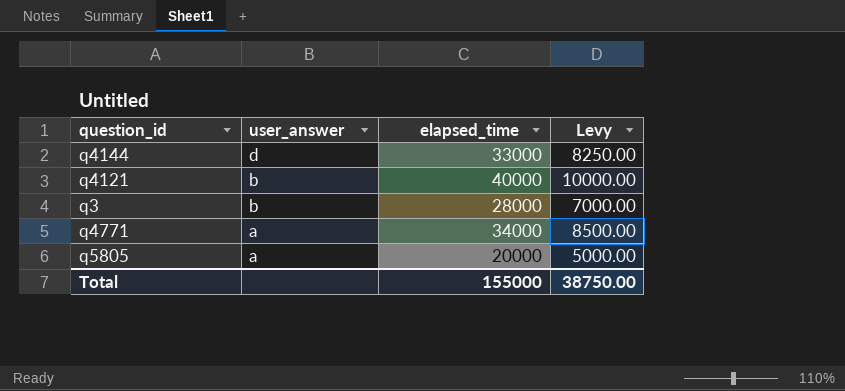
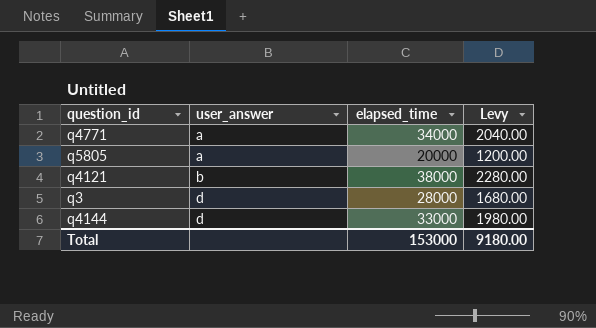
row order: user_answer descending -> user_answer ascending
column Levy | formula: [elapsed_time] * 0.25 -> [elapsed_time] * 0.06
q4121 | elapsed_time: 40000 -> 38000
q3 | user_answer: b -> d
Total | elapsed_time: 155000 -> 153000
Total | Levy: 38750.00 -> 9180.00

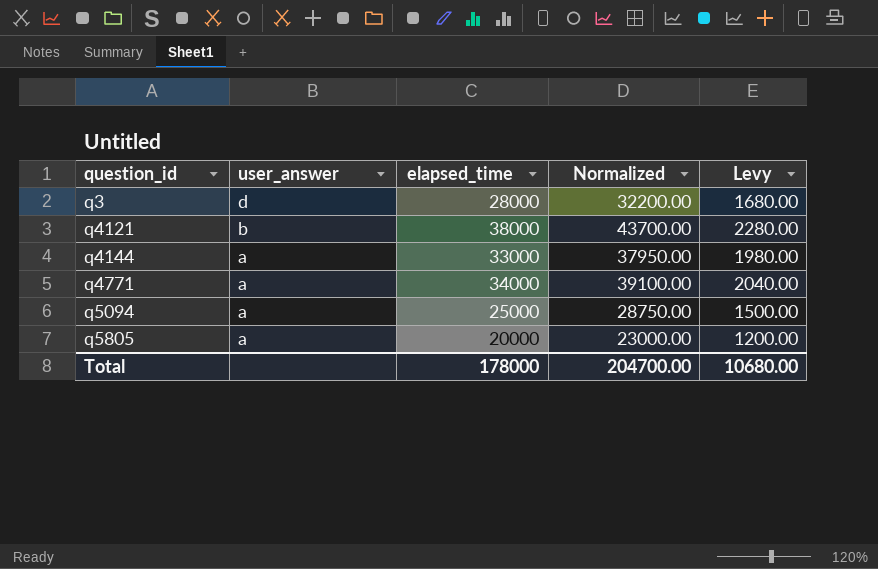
row order: user_answer ascending -> question_id ascending
column Normalized | formula: none -> [elapsed_time] * 1.15
q4144 | user_answer: d -> a
row q5094: none -> a | 25000 | 28750.00 | 1500.00
Total | elapsed_time: 153000 -> 178000
Total | Levy: 9180.00 -> 10680.00

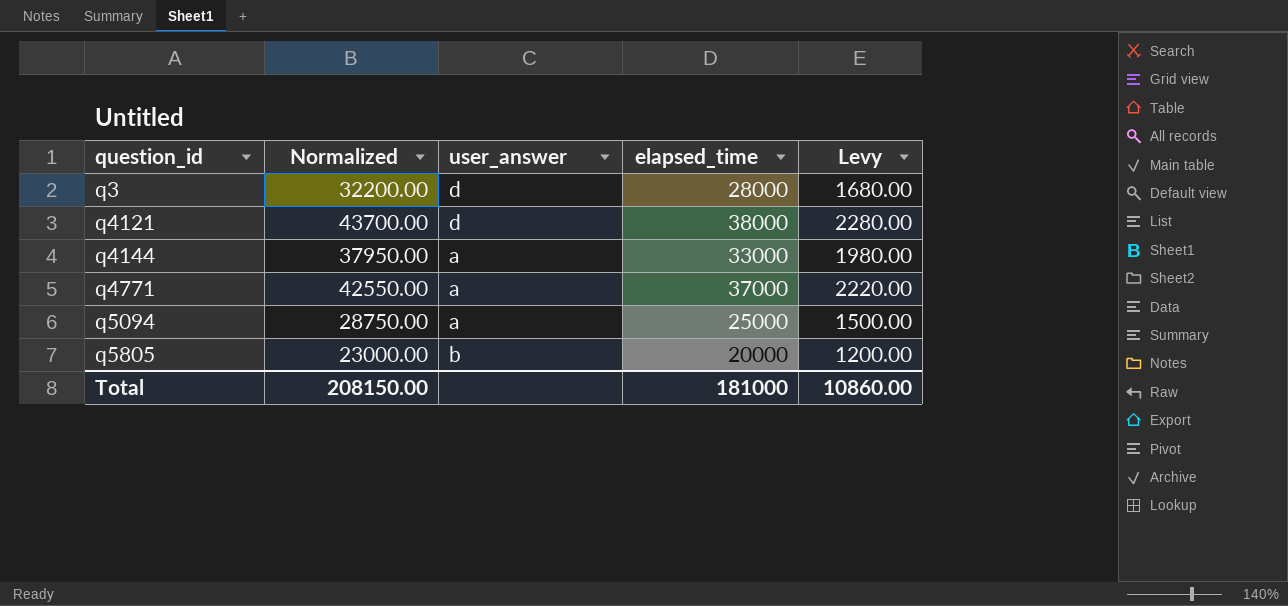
column Normalized | position: 4 -> 2
q4121 | user_answer: b -> d
q4771 | Normalized: 39100.00 -> 42550.00
q4771 | elapsed_time: 34000 -> 37000
q4771 | Levy: 2040.00 -> 2220.00
q5805 | user_answer: a -> b
Total | Normalized: 204700.00 -> 208150.00
Total | elapsed_time: 178000 -> 181000
Total | Levy: 10680.00 -> 10860.00

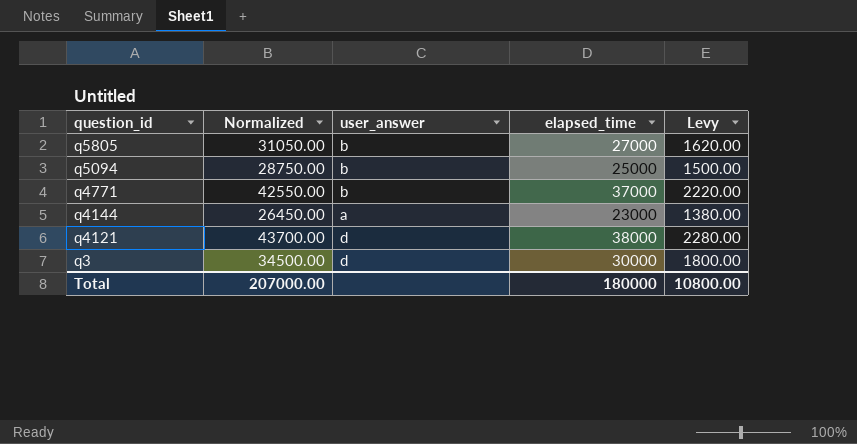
row order: question_id ascending -> question_id descending
q5805 | Normalized: 23000.00 -> 31050.00
q5805 | elapsed_time: 20000 -> 27000
q5805 | Levy: 1200.00 -> 1620.00
q5094 | user_answer: a -> b
q4771 | user_answer: a -> b
q4144 | Normalized: 37950.00 -> 26450.00
q4144 | elapsed_time: 33000 -> 23000
q4144 | Levy: 1980.00 -> 1380.00
q3 | Normalized: 32200.00 -> 34500.00
q3 | elapsed_time: 28000 -> 30000
q3 | Levy: 1680.00 -> 1800.00
Total | Normalized: 208150.00 -> 207000.00
Total | elapsed_time: 181000 -> 180000
Total | Levy: 10860.00 -> 10800.00

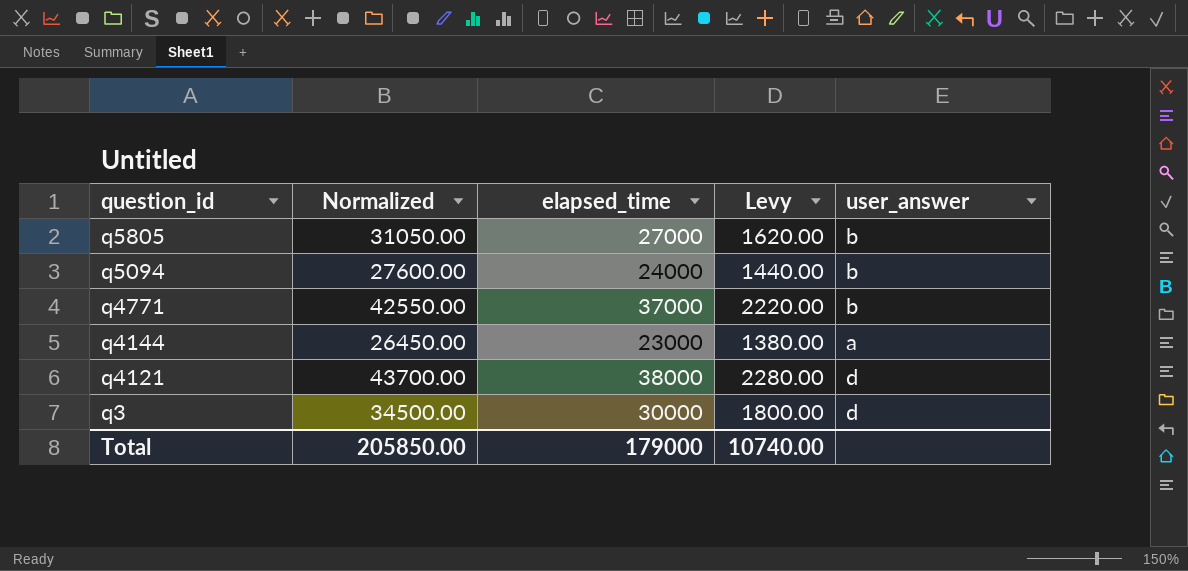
column user_answer | position: 3 -> 5
q5094 | Normalized: 28750.00 -> 27600.00
q5094 | elapsed_time: 25000 -> 24000
q5094 | Levy: 1500.00 -> 1440.00
Total | Normalized: 207000.00 -> 205850.00
Total | elapsed_time: 180000 -> 179000
Total | Levy: 10800.00 -> 10740.00

